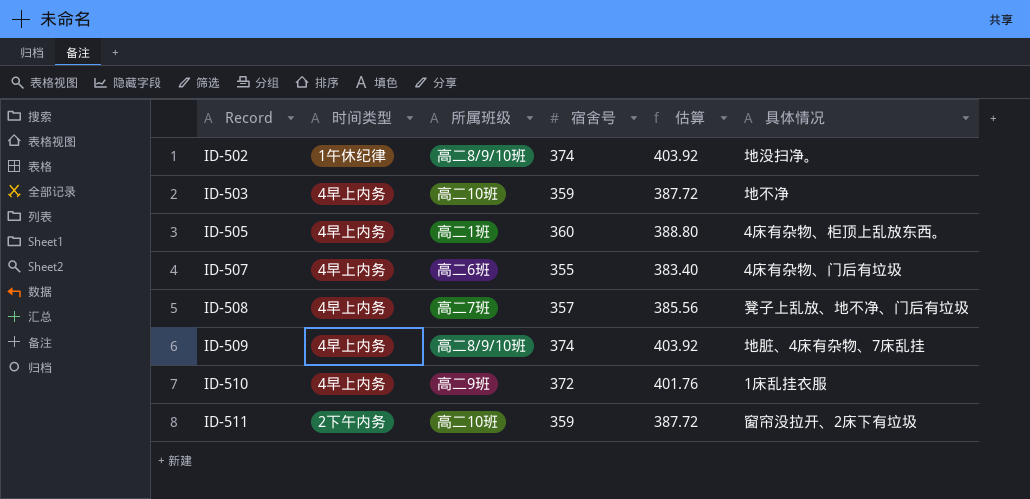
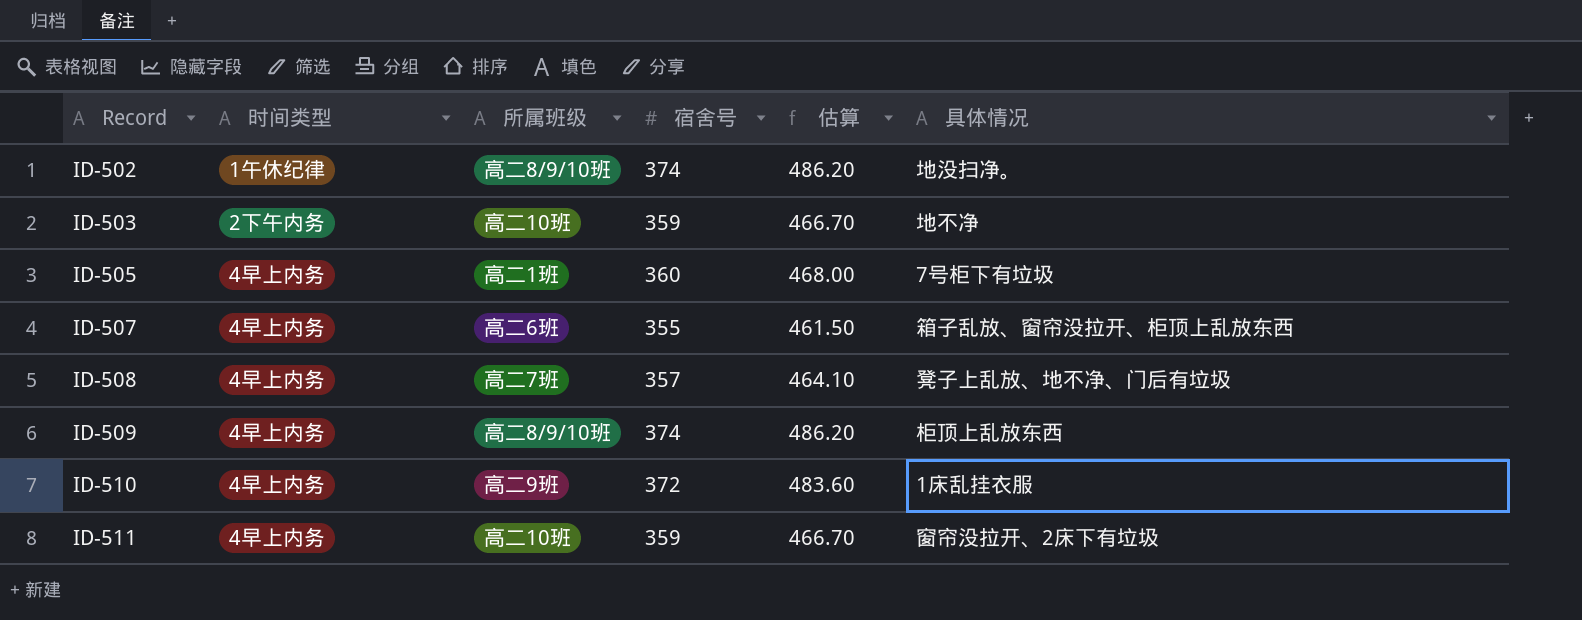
column 估算 | formula: [宿舍号] * 1.08 -> [宿舍号] * 1.3
ID-503 | 时间类型: 4早上内务 -> 2下午内务
ID-505 | 具体情况: 4床有杂物、柜顶上乱放东西。 -> 7号柜下有垃圾
ID-507 | 具体情况: 4床有杂物、门后有垃圾 -> 箱子乱放、窗帘没拉开、柜顶上乱放东西
ID-509 | 具体情况: 地脏、4床有杂物、7床乱挂 -> 柜顶上乱放东西
ID-511 | 时间类型: 2下午内务 -> 4早上内务

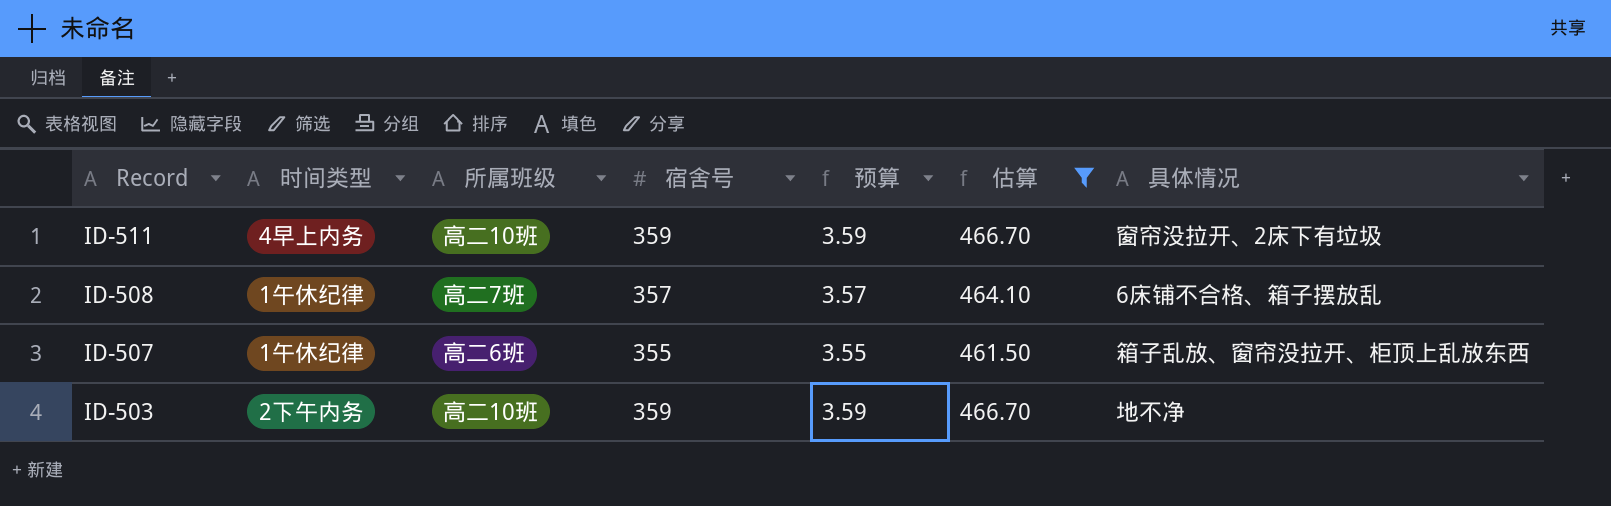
filter: none -> 估算 <= 466.70
row order: Record ascending -> Record descending
column 预算 | formula: none -> [宿舍号] * 0.01
ID-508 | 时间类型: 4早上内务 -> 1午休纪律
ID-508 | 具体情况: 凳子上乱放、地不净、门后有垃圾 -> 6床铺不合格、箱子摆放乱
ID-507 | 时间类型: 4早上内务 -> 1午休纪律

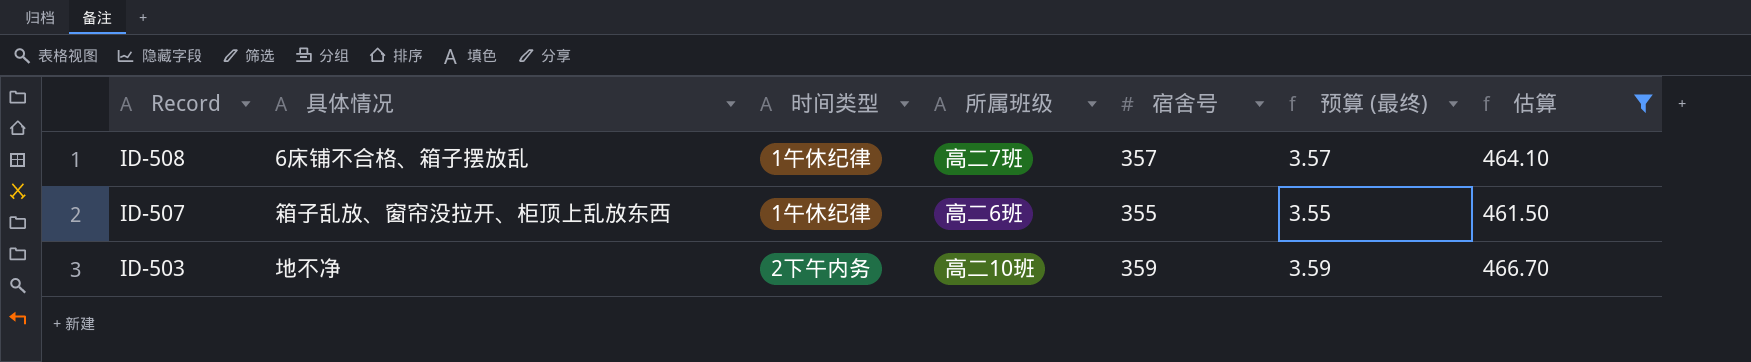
column 具体情况 | position: 7 -> 2
column name: 预算 -> 预算 (最终)
row ID-511: 4早上内务 | 高二10班 | 359 | 3.59 | 466.70 | 窗帘没拉开、2床下有垃圾 -> none

